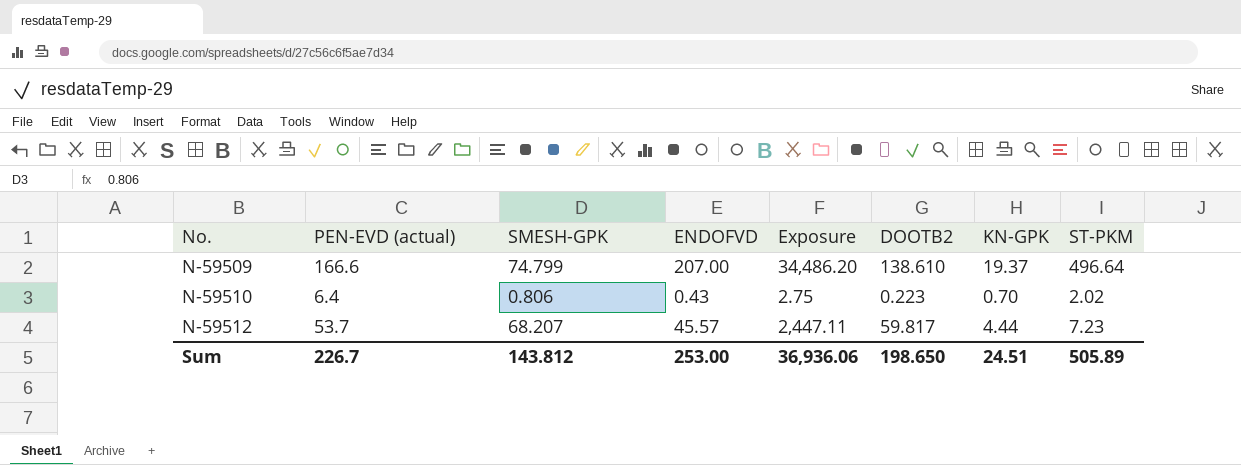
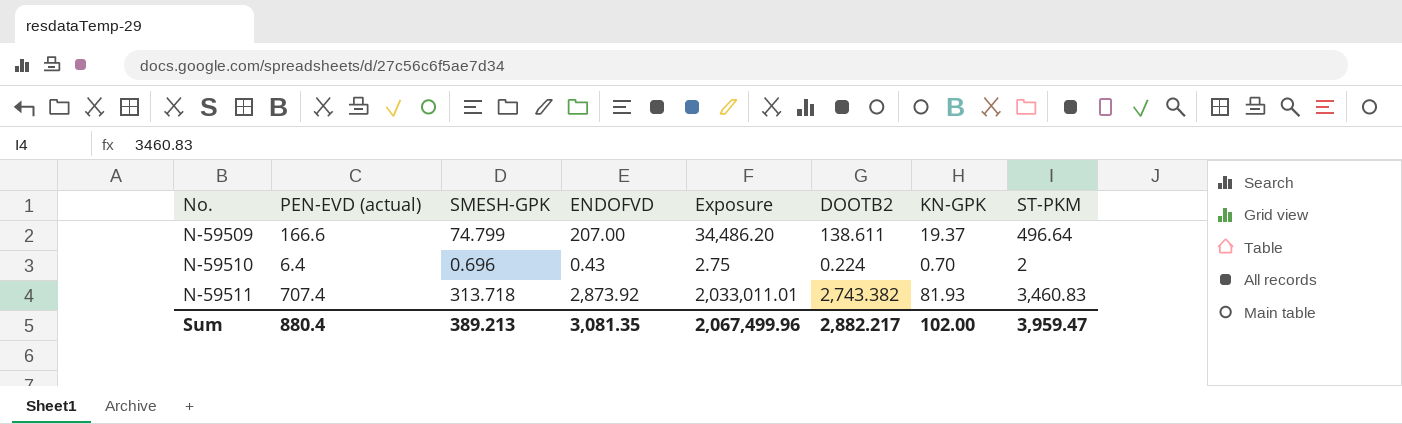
row N-59512: 53.7 | 68.207 | 45.57 | 2,447.11 | 59.817 | 4.44 | 7.23 -> none
N-59509 | DOOTB2: 138.610 -> 138.611
N-59510 | SMESH-GPK: 0.806 -> 0.696
N-59510 | DOOTB2: 0.223 -> 0.224
N-59510 | ST-PKM: 2.02 -> 2
row N-59511: none -> 707.4 | 313.718 | 2,873.92 | 2,033,011.01 | 2,743.382 | 81.93 | 3,460.83
Sum | PEN-EVD (actual): 226.7 -> 880.4
Sum | SMESH-GPK: 143.812 -> 389.213
Sum | ENDOFVD: 253.00 -> 3,081.35
Sum | Exposure: 36,936.06 -> 2,067,499.96
Sum | DOOTB2: 198.650 -> 2,882.217
Sum | KN-GPK: 24.51 -> 102.00
Sum | ST-PKM: 505.89 -> 3,959.47

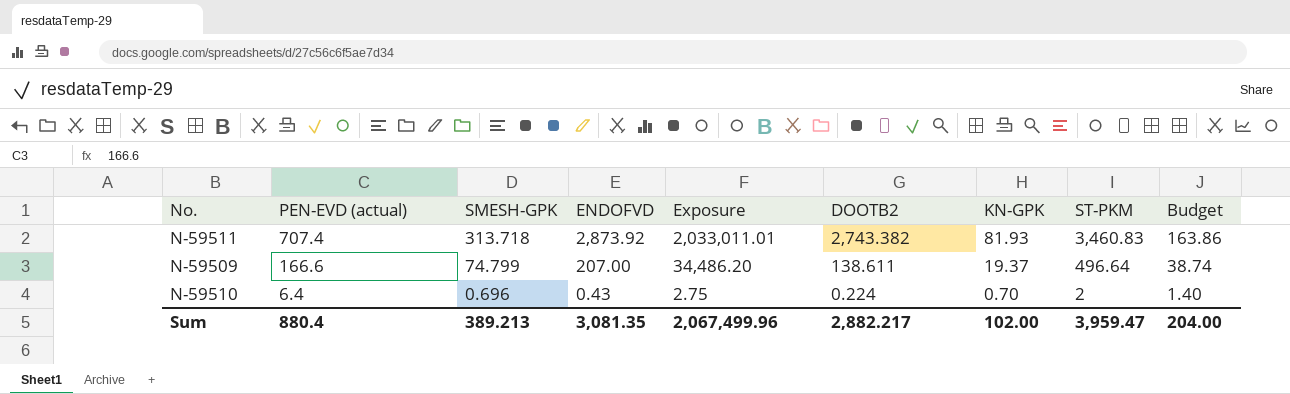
row order: No. ascending -> PEN-EVD (actual) descending
column Budget | formula: none -> [KN-GPK] * 2

